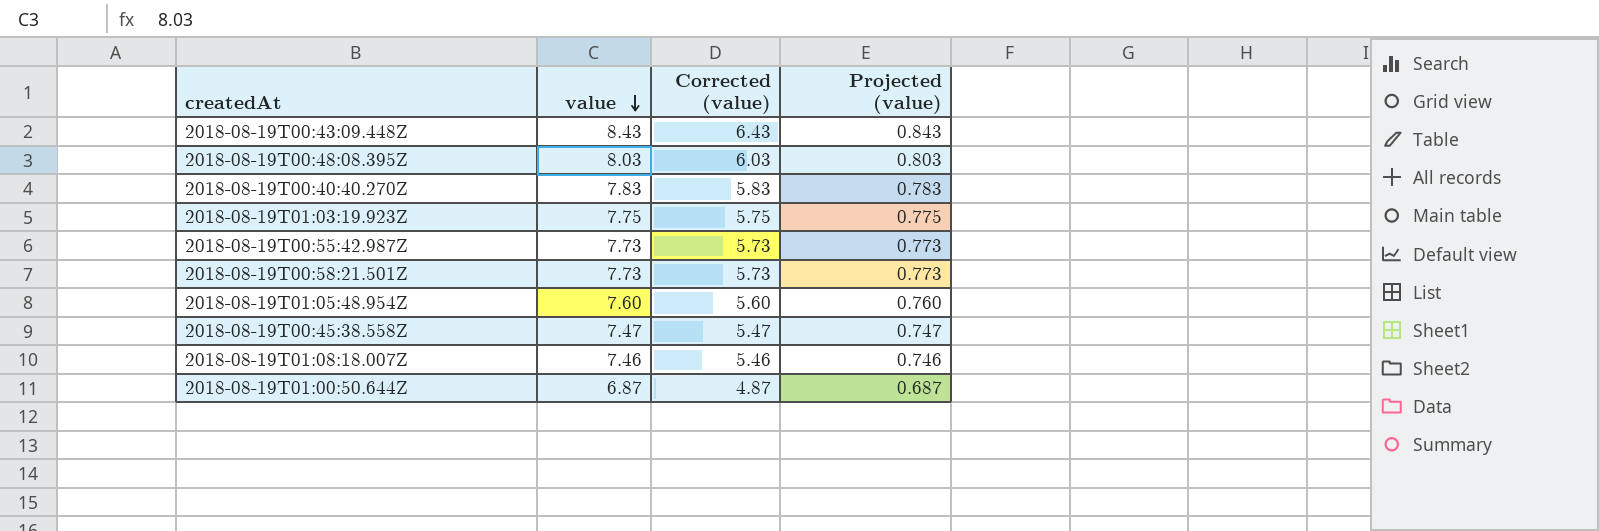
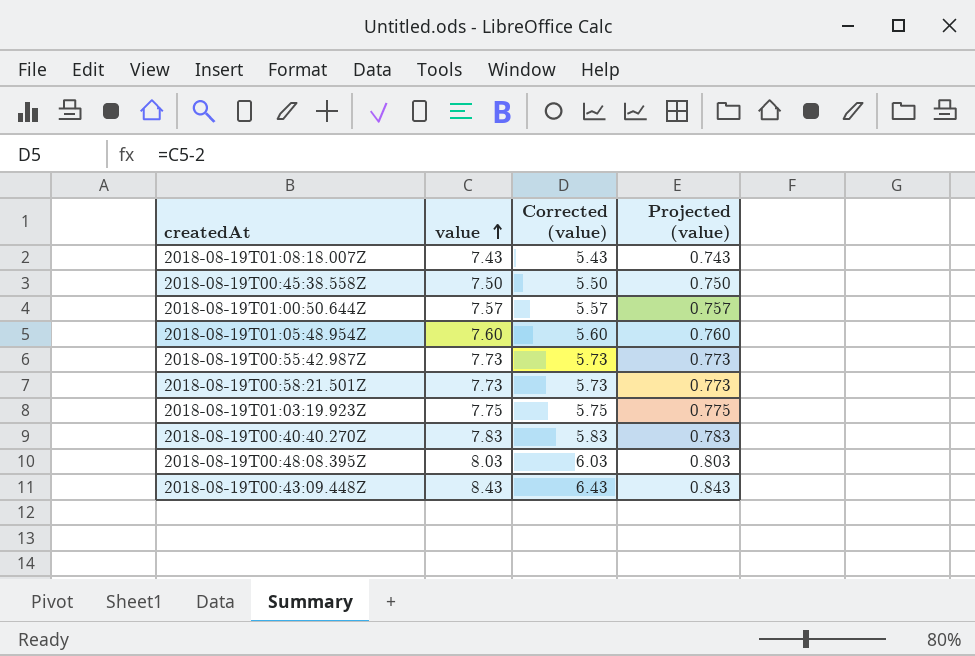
row order: value descending -> value ascending
2018-08-19T01:08:18.007Z | value: 7.46 -> 7.43
2018-08-19T01:08:18.007Z | Corrected (value): 5.46 -> 5.43
2018-08-19T01:08:18.007Z | Projected (value): 0.746 -> 0.743
2018-08-19T00:45:38.558Z | value: 7.47 -> 7.50
2018-08-19T00:45:38.558Z | Corrected (value): 5.47 -> 5.50
2018-08-19T00:45:38.558Z | Projected (value): 0.747 -> 0.750
2018-08-19T01:00:50.644Z | value: 6.87 -> 7.57
2018-08-19T01:00:50.644Z | Corrected (value): 4.87 -> 5.57
2018-08-19T01:00:50.644Z | Projected (value): 0.687 -> 0.757

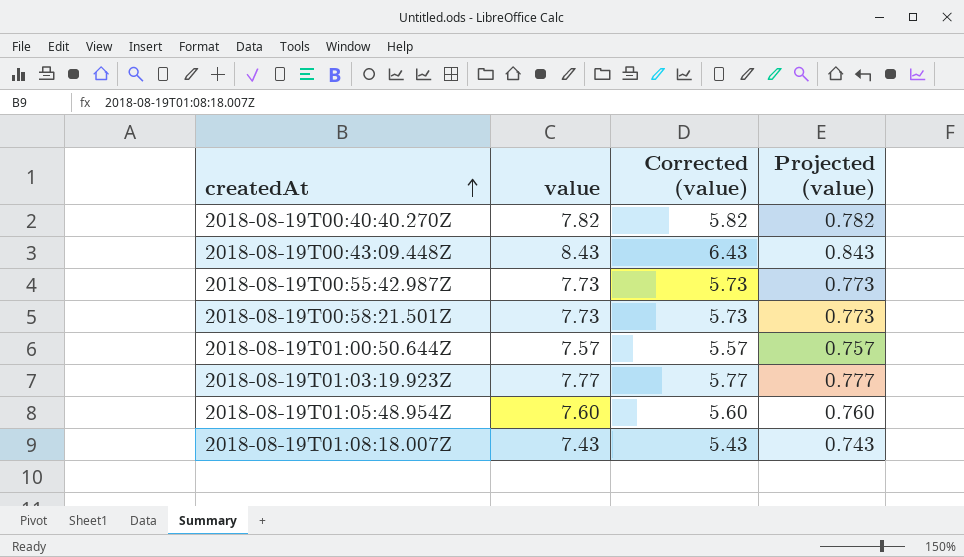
row order: value ascending -> createdAt ascending
row 2018-08-19T00:45:38.558Z: 7.50 | 5.50 | 0.750 -> none
row 2018-08-19T00:48:08.395Z: 8.03 | 6.03 | 0.803 -> none
2018-08-19T00:40:40.270Z | value: 7.83 -> 7.82
2018-08-19T00:40:40.270Z | Corrected (value): 5.83 -> 5.82
2018-08-19T00:40:40.270Z | Projected (value): 0.783 -> 0.782
2018-08-19T01:03:19.923Z | value: 7.75 -> 7.77
2018-08-19T01:03:19.923Z | Corrected (value): 5.75 -> 5.77
2018-08-19T01:03:19.923Z | Projected (value): 0.775 -> 0.777

